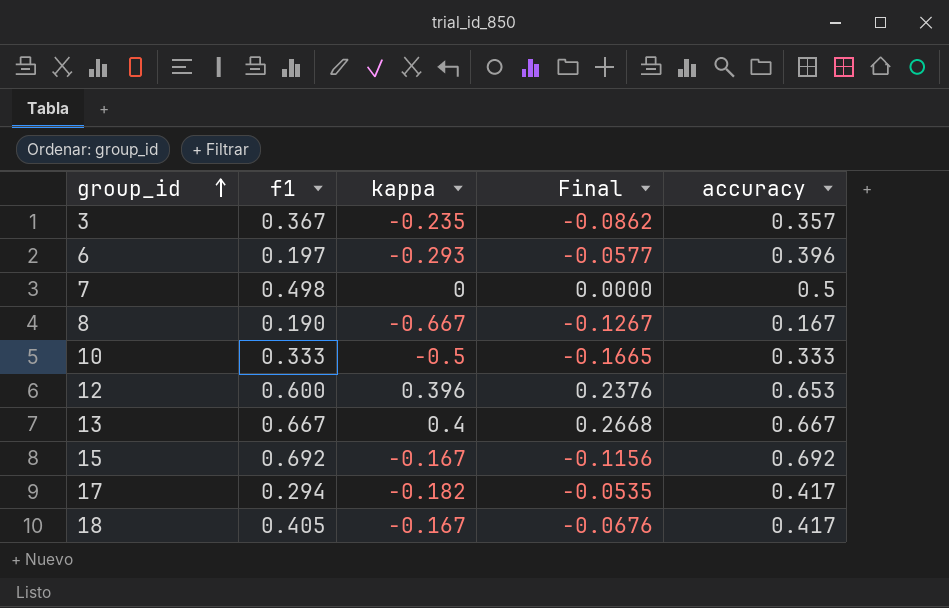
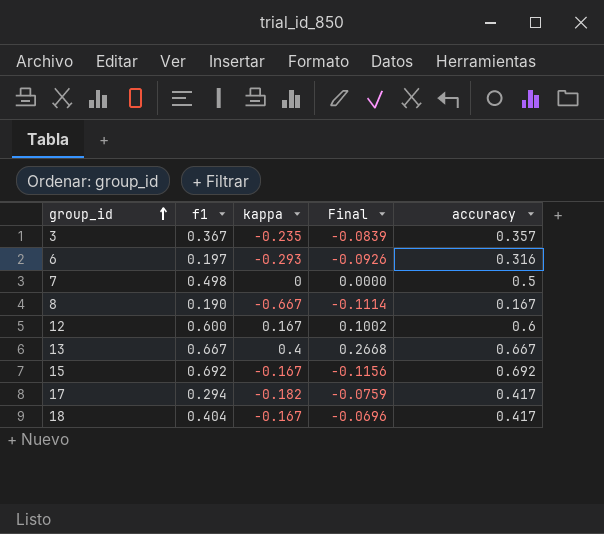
column Final | formula: [f1] * [kappa] -> [kappa] * [accuracy]
row 10: 0.333 | -0.5 | -0.1665 | 0.333 -> none
6 | accuracy: 0.396 -> 0.316
12 | kappa: 0.396 -> 0.167
12 | accuracy: 0.653 -> 0.6
18 | f1: 0.405 -> 0.404

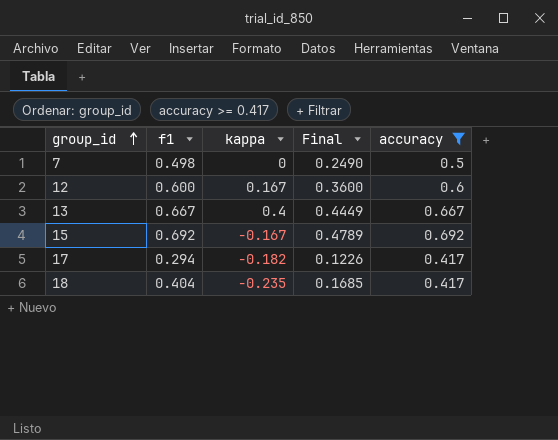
filter: none -> accuracy >= 0.417
column Final | formula: [kappa] * [accuracy] -> [f1] * [accuracy]
18 | kappa: -0.167 -> -0.235

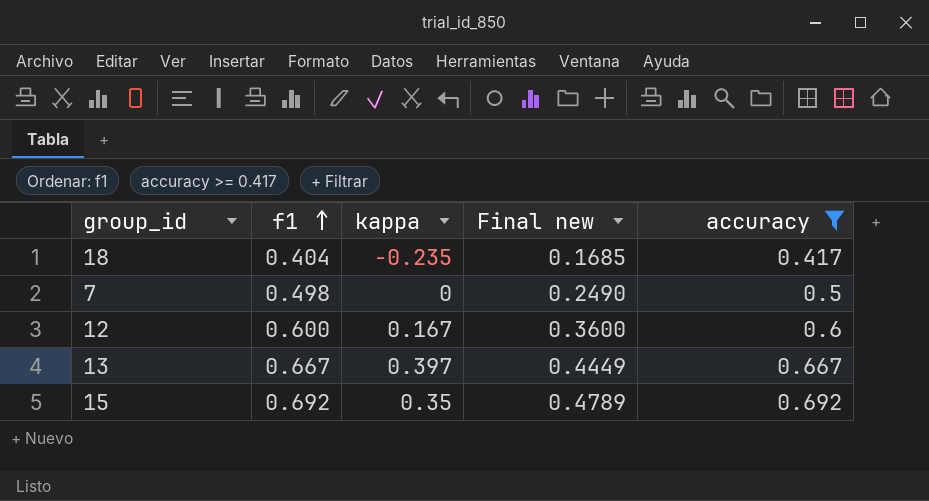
row order: group_id ascending -> f1 ascending
column name: Final -> Final new
row 17: 0.294 | -0.182 | 0.1226 | 0.417 -> none
13 | kappa: 0.4 -> 0.397
15 | kappa: -0.167 -> 0.35

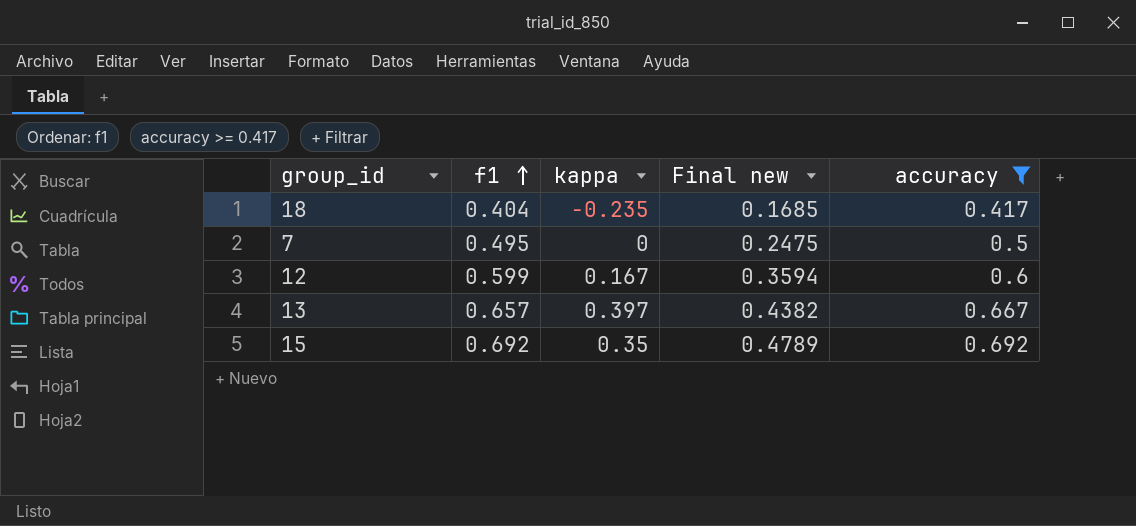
7 | f1: 0.498 -> 0.495
7 | Final new: 0.2490 -> 0.2475
12 | f1: 0.600 -> 0.599
12 | Final new: 0.3600 -> 0.3594
13 | f1: 0.667 -> 0.657
13 | Final new: 0.4449 -> 0.4382

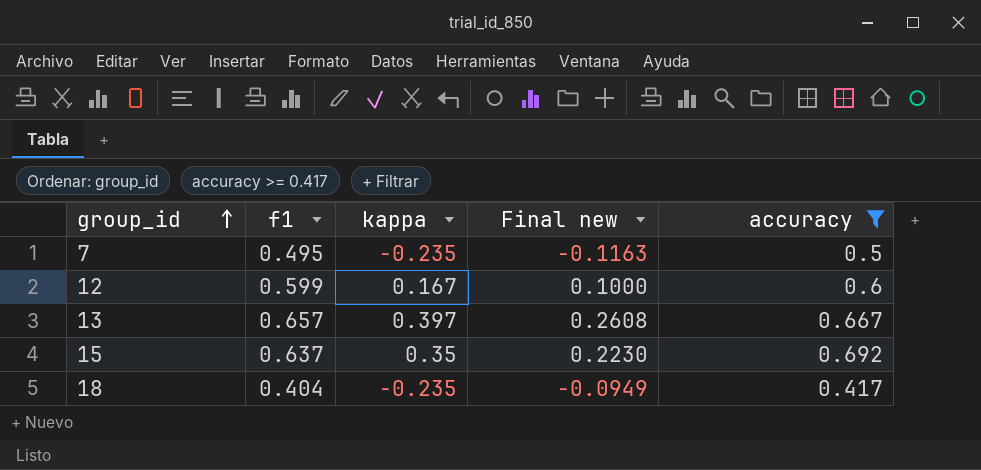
row order: f1 ascending -> group_id ascending
column Final new | formula: [f1] * [accuracy] -> [f1] * [kappa]
7 | kappa: 0 -> -0.235
15 | f1: 0.692 -> 0.637

